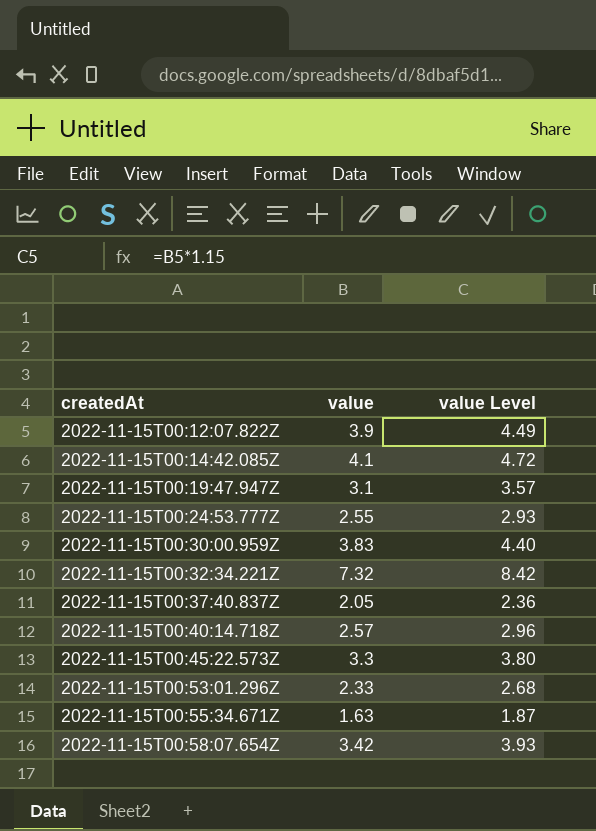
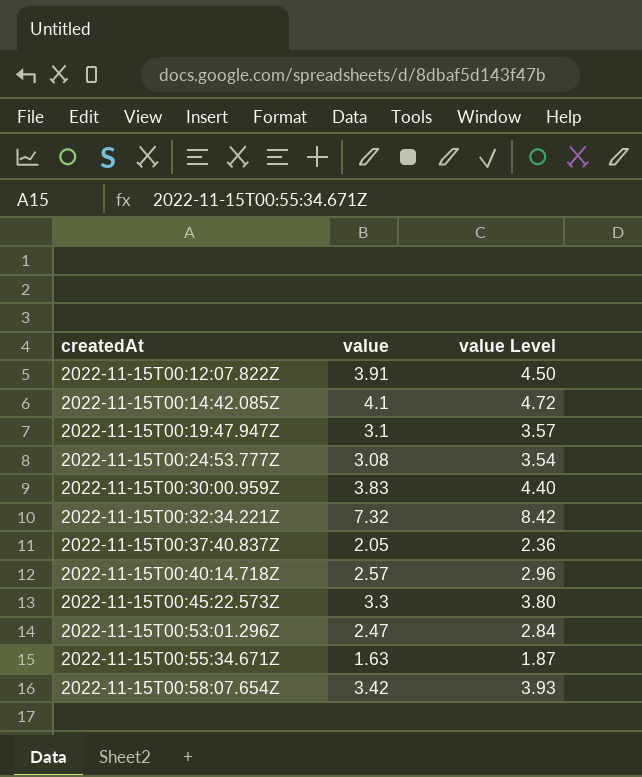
2022-11-15T00:12:07.822Z | value: 3.9 -> 3.91
2022-11-15T00:12:07.822Z | value Level: 4.49 -> 4.50
2022-11-15T00:24:53.777Z | value: 2.55 -> 3.08
2022-11-15T00:24:53.777Z | value Level: 2.93 -> 3.54
2022-11-15T00:53:01.296Z | value: 2.33 -> 2.47
2022-11-15T00:53:01.296Z | value Level: 2.68 -> 2.84

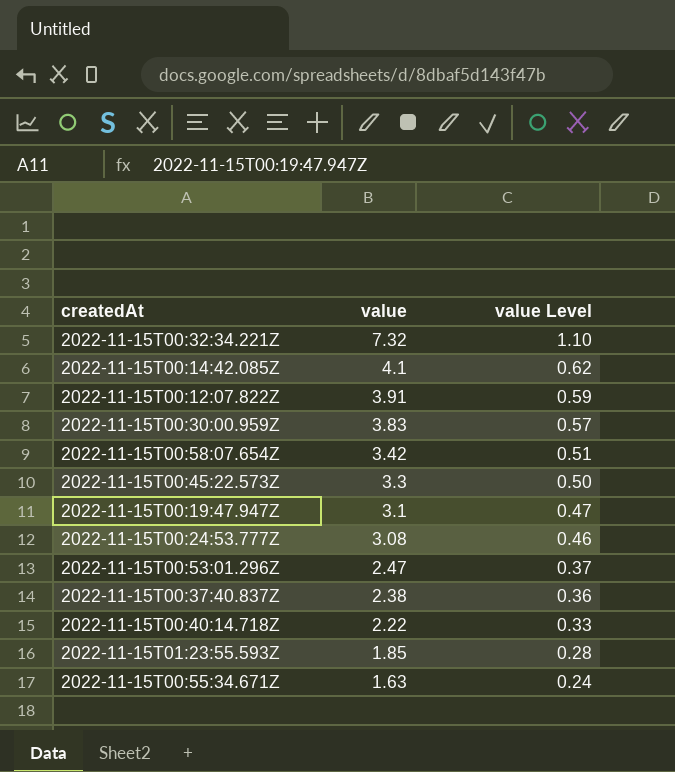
row order: createdAt ascending -> value descending
column value Level | formula: [value] * 1.15 -> [value] * 0.15
2022-11-15T00:37:40.837Z | value: 2.05 -> 2.38
2022-11-15T00:40:14.718Z | value: 2.57 -> 2.22
row 2022-11-15T01:23:55.593Z: none -> 1.85 | 0.28

